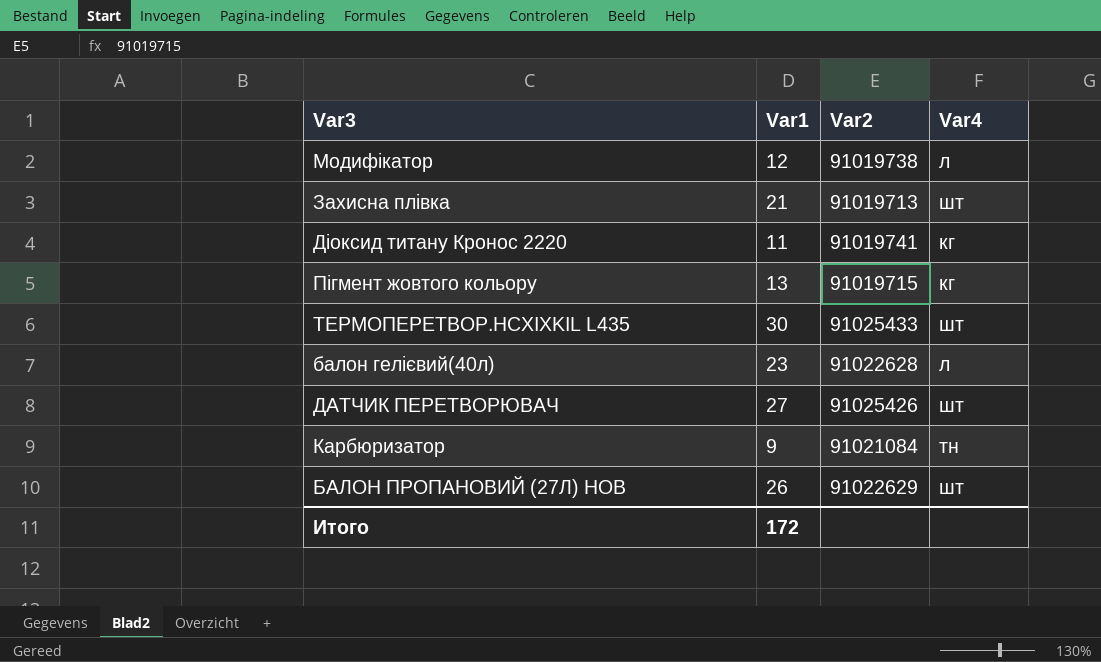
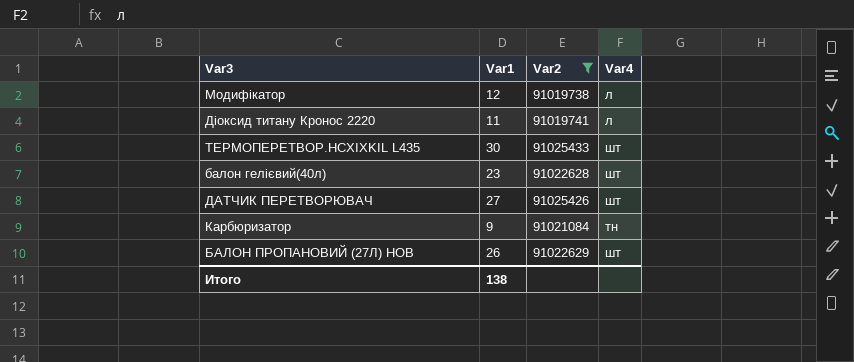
filter: none -> Var2 >= 91019738
Діоксид титану Кронос 2220 | Var4: кг -> л
балон гелієвий(40л) | Var4: л -> шт
Итого | Var1: 172 -> 138

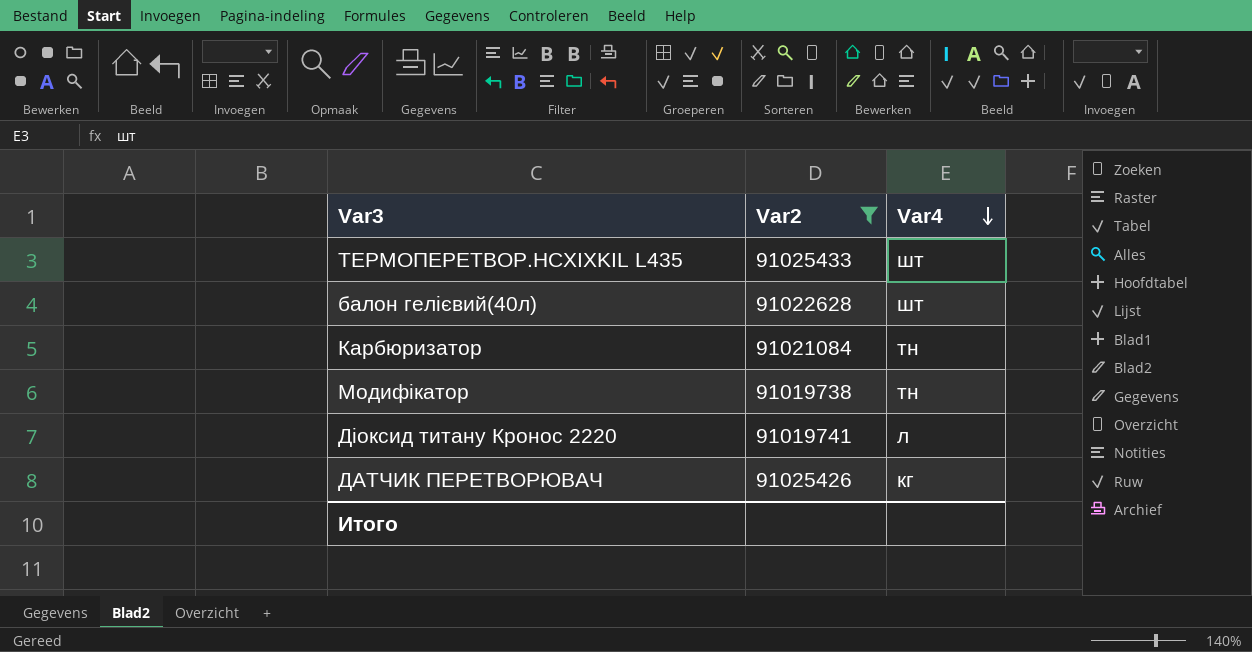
row order: none -> Var4 descending
column Var1 | position: 2 -> none
row БАЛОH ПРОПАHОВИЙ (27Л) HОВ: 26 | 91022629 | шт -> none
Модифікатор | Var4: л -> тн
ДАТЧИК ПЕРЕТВОРЮВАЧ | Var4: шт -> кг

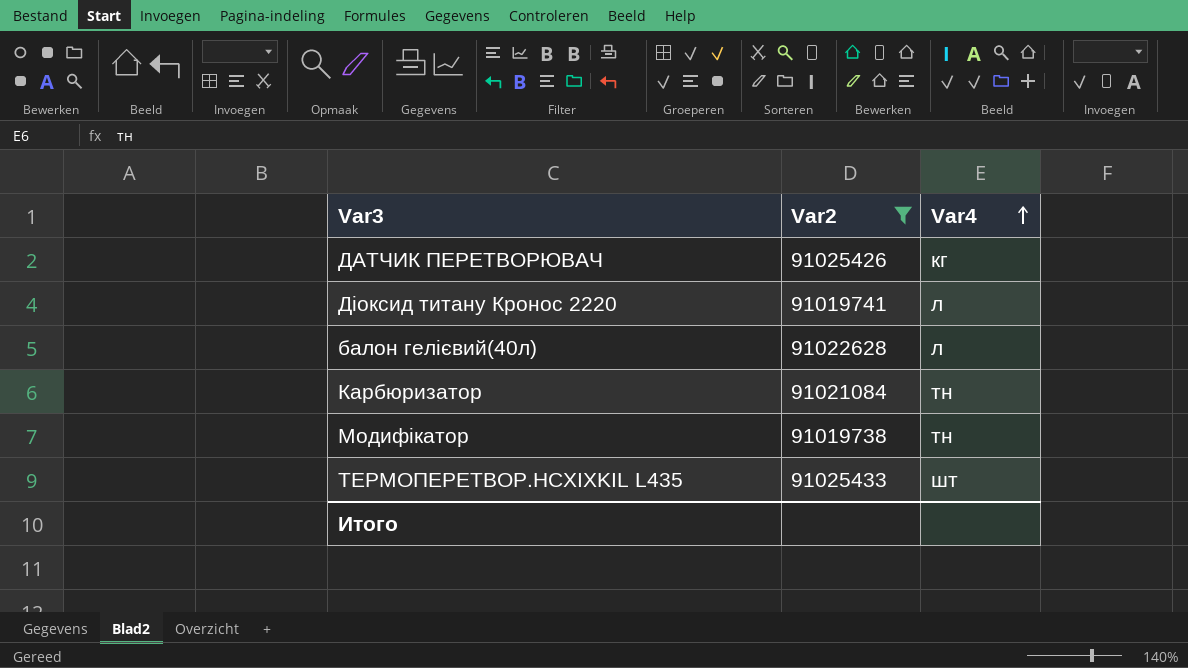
row order: Var4 descending -> Var4 ascending
балон гелієвий(40л) | Var4: шт -> л

